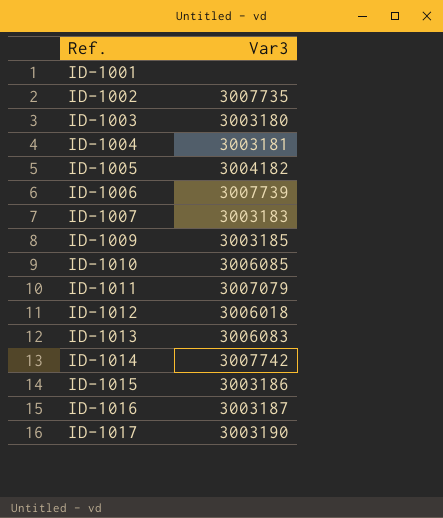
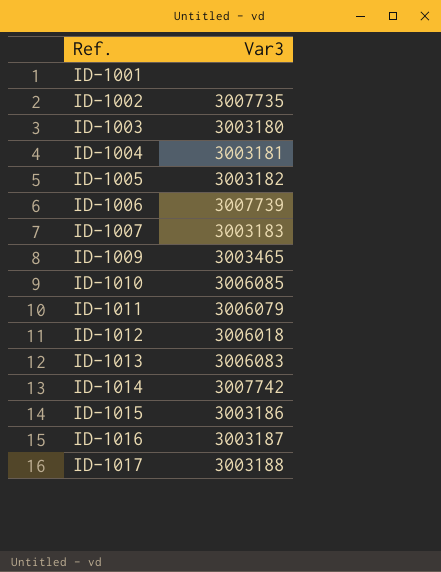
ID-1005 | Var3: 3004182 -> 3003182
ID-1009 | Var3: 3003185 -> 3003465
ID-1011 | Var3: 3007079 -> 3006079
ID-1017 | Var3: 3003190 -> 3003188

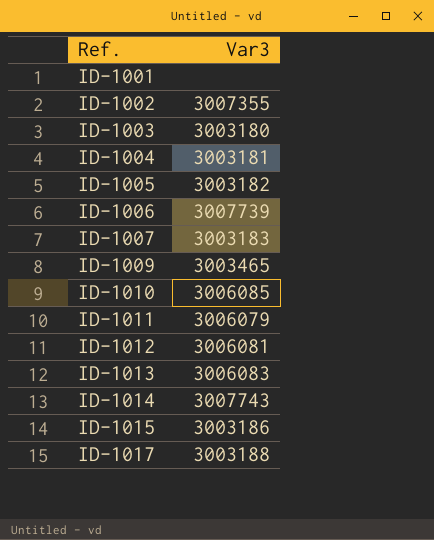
row ID-1016: 3003187 -> none
ID-1002 | Var3: 3007735 -> 3007355
ID-1012 | Var3: 3006018 -> 3006081
ID-1014 | Var3: 3007742 -> 3007743

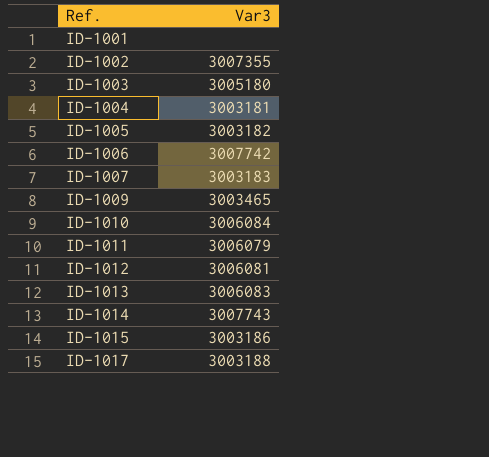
ID-1003 | Var3: 3003180 -> 3005180
ID-1006 | Var3: 3007739 -> 3007742
ID-1010 | Var3: 3006085 -> 3006084

